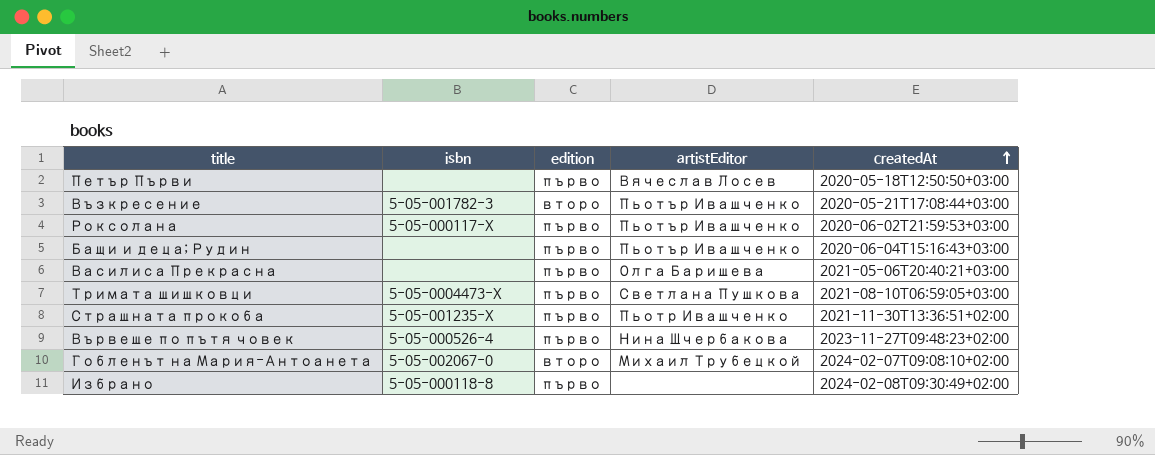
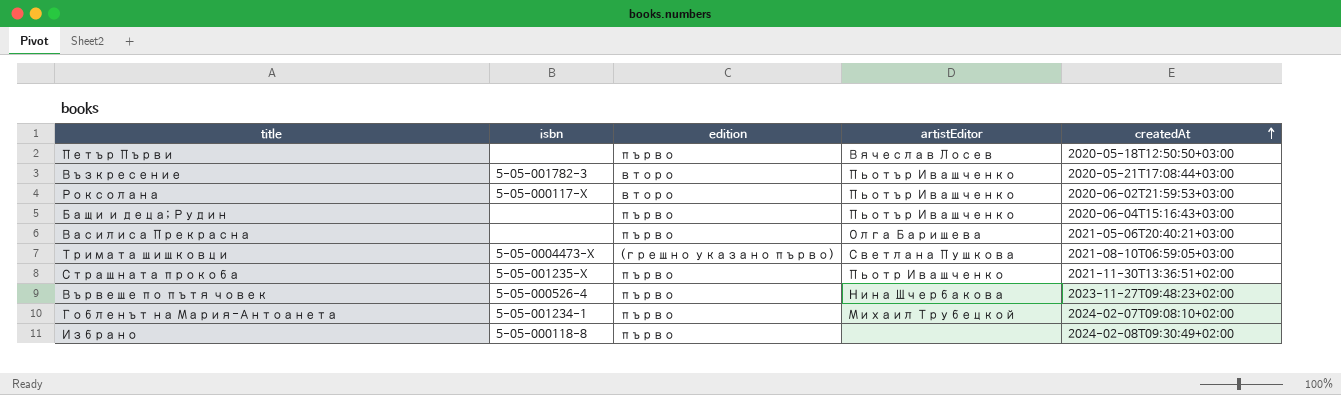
Роксолана | edition: първо -> второ
Тримата шишковци | edition: първо -> (грешно указано първо)
Гобленът на Мария-Антоанета | isbn: 5-05-002067-0 -> 5-05-001234-1
Гобленът на Мария-Антоанета | edition: второ -> първо

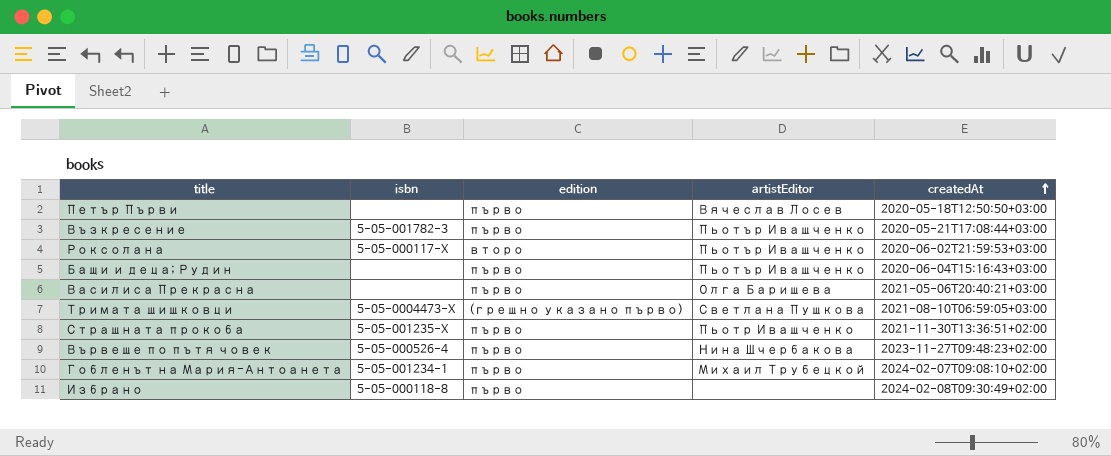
Възкресение | edition: второ -> първо

